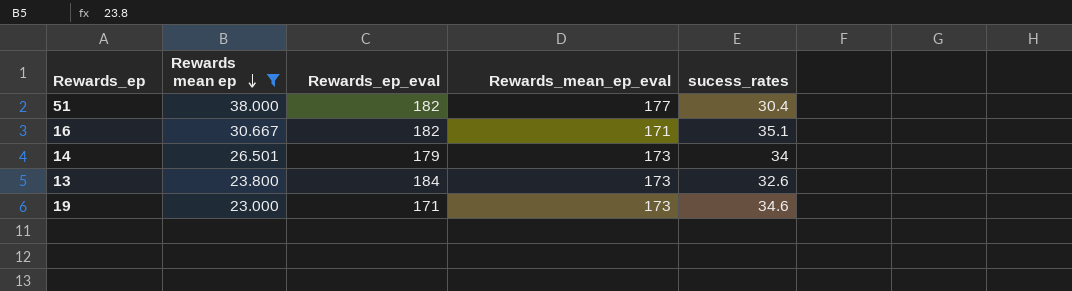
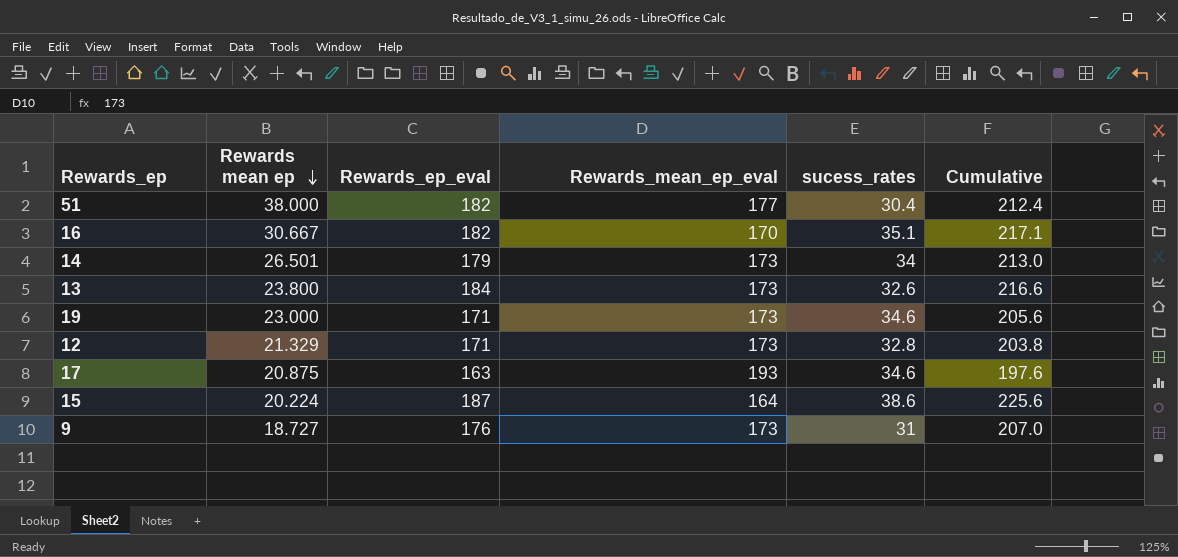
filter: Rewards mean ep >= 23.000 -> none
column Cumulative | formula: none -> [Rewards_ep_eval] + [sucess_rates]
16 | Rewards_mean_ep_eval: 171 -> 170

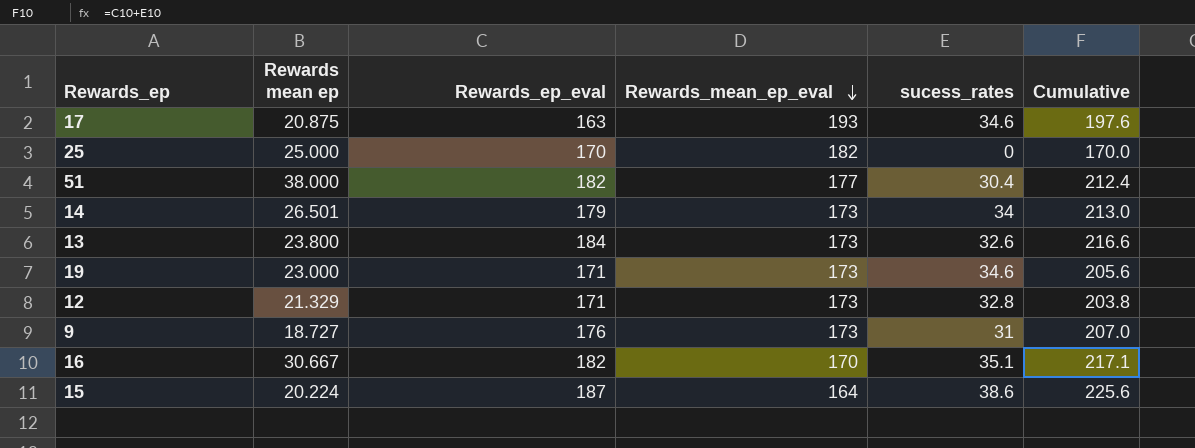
row order: Rewards mean ep descending -> Rewards_mean_ep_eval descending
row 25: none -> 25.000 | 170 | 182 | 0 | 170.0

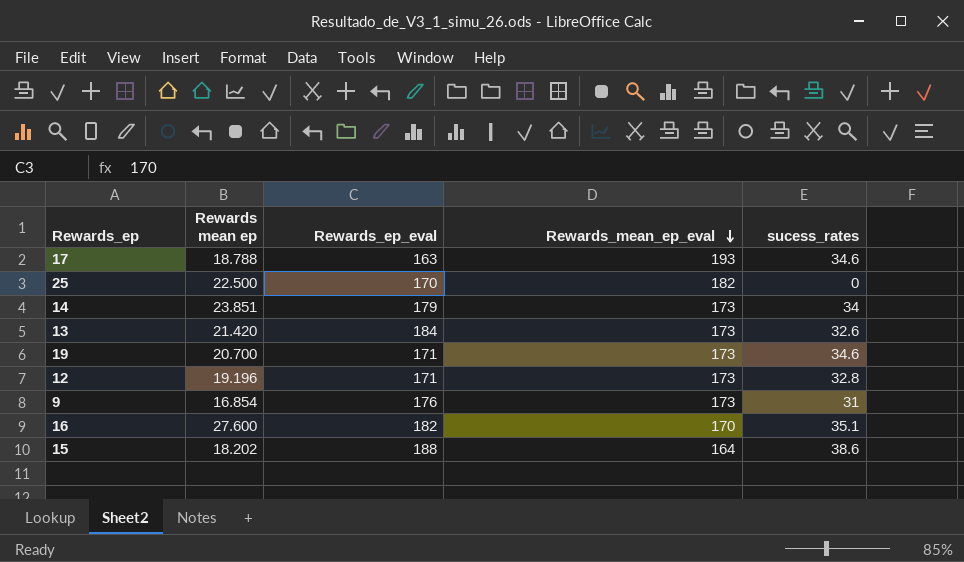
column Cumulative | formula: [Rewards_ep_eval] + [sucess_rates] -> none
row 51: 38.000 | 182 | 177 | 30.4 | 212.4 -> none
17 | Rewards mean ep: 20.875 -> 18.788
25 | Rewards mean ep: 25.000 -> 22.500
14 | Rewards mean ep: 26.501 -> 23.851
13 | Rewards mean ep: 23.800 -> 21.420
19 | Rewards mean ep: 23.000 -> 20.700
12 | Rewards mean ep: 21.329 -> 19.196
9 | Rewards mean ep: 18.727 -> 16.854
16 | Rewards mean ep: 30.667 -> 27.600
15 | Rewards mean ep: 20.224 -> 18.202
15 | Rewards_ep_eval: 187 -> 188

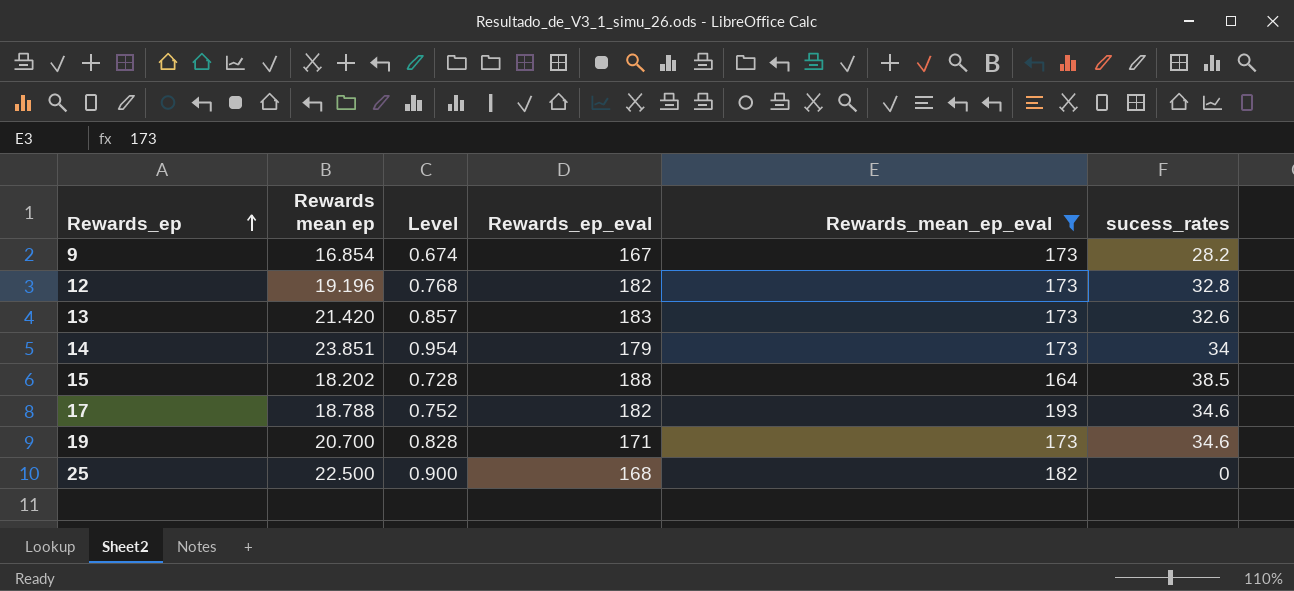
filter: none -> Rewards_mean_ep_eval != 170
row order: Rewards_mean_ep_eval descending -> Rewards_ep ascending
column Level | formula: none -> [Rewards mean ep] * 0.04
9 | Rewards_ep_eval: 176 -> 167
9 | sucess_rates: 31 -> 28.2
12 | Rewards_ep_eval: 171 -> 182
13 | Rewards_ep_eval: 184 -> 183
15 | sucess_rates: 38.6 -> 38.5
17 | Rewards_ep_eval: 163 -> 182
25 | Rewards_ep_eval: 170 -> 168

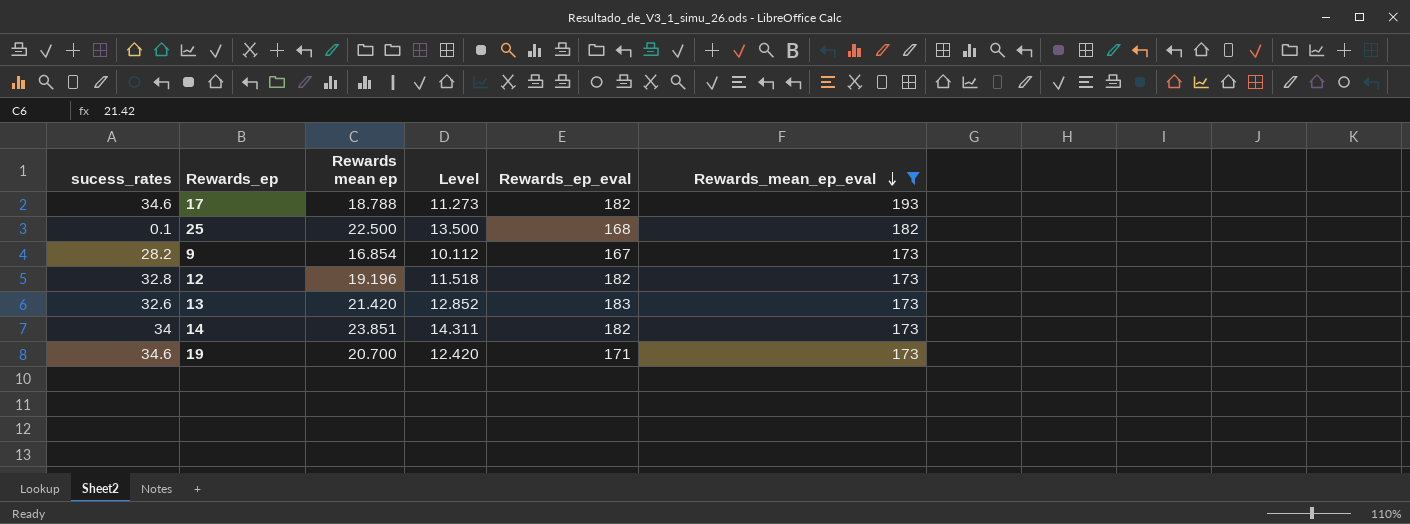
row order: Rewards_ep ascending -> Rewards_mean_ep_eval descending
column sucess_rates | position: 6 -> 1
column Level | formula: [Rewards mean ep] * 0.04 -> [Rewards mean ep] * 0.6
row 15: 18.202 | 0.728 | 188 | 164 | 38.5 -> none
25 | sucess_rates: 0 -> 0.1
14 | Rewards_ep_eval: 179 -> 182

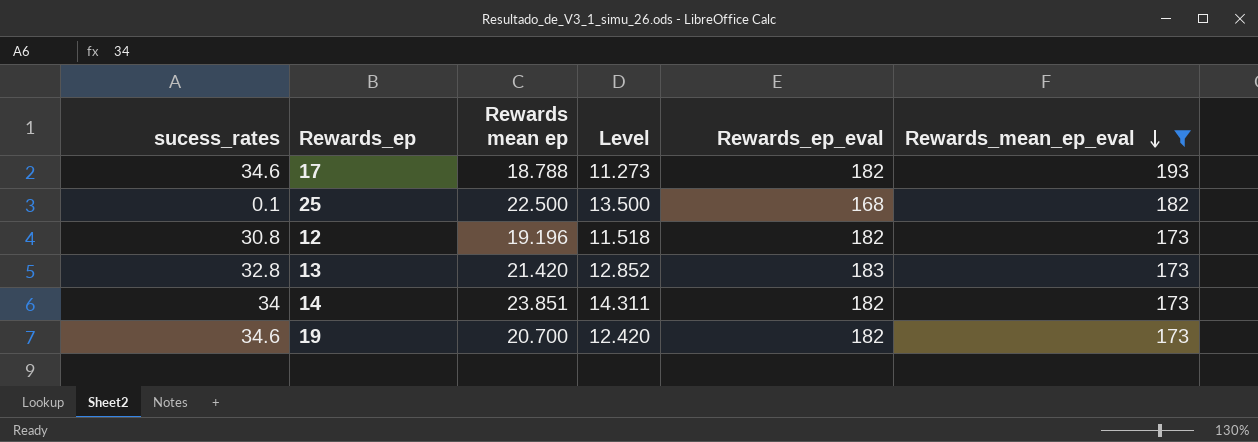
row 9: 28.2 | 16.854 | 10.112 | 167 | 173 -> none
12 | sucess_rates: 32.8 -> 30.8
13 | sucess_rates: 32.6 -> 32.8
19 | Rewards_ep_eval: 171 -> 182

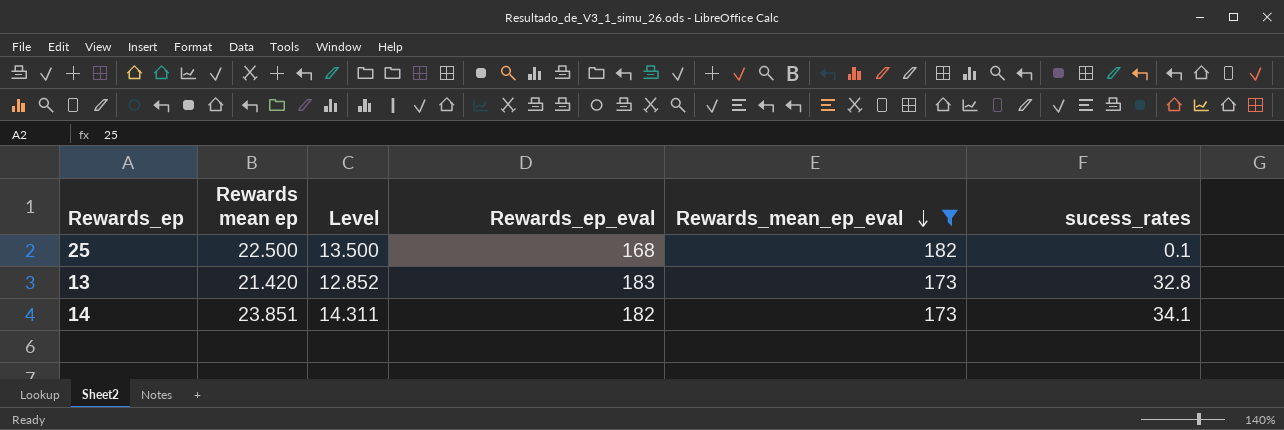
column sucess_rates | position: 1 -> 6
row 17: 34.6 | 18.788 | 11.273 | 182 | 193 -> none
row 12: 30.8 | 19.196 | 11.518 | 182 | 173 -> none
row 19: 34.6 | 20.700 | 12.420 | 182 | 173 -> none
14 | sucess_rates: 34 -> 34.1

